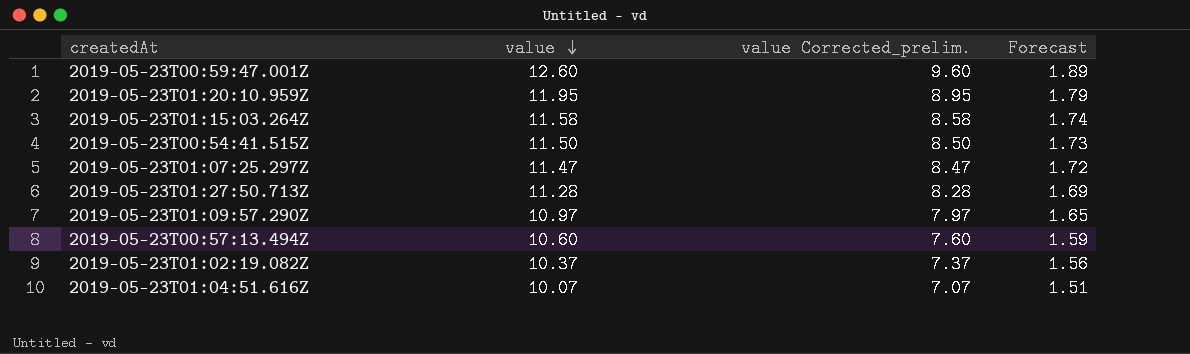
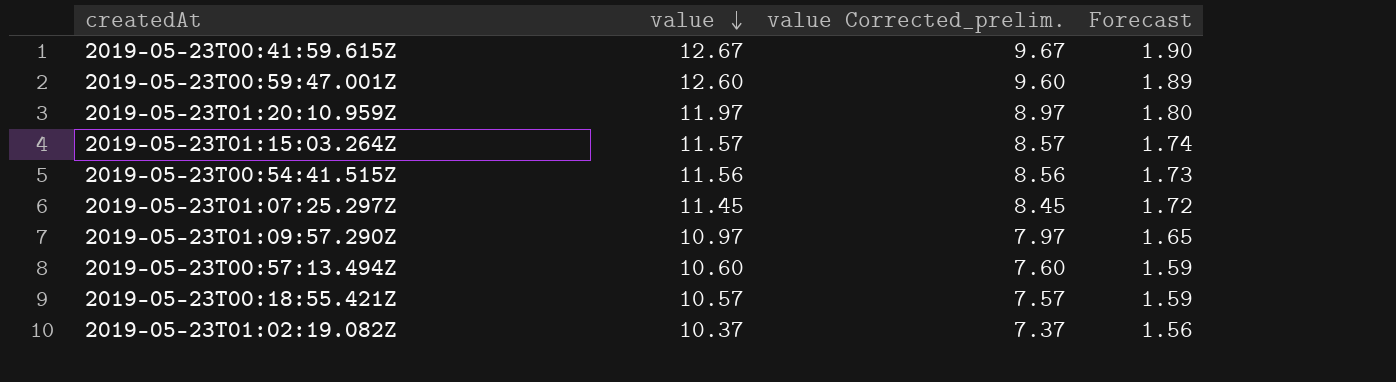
row 2019-05-23T01:27:50.713Z: 11.28 | 8.28 | 1.69 -> none
row 2019-05-23T01:04:51.616Z: 10.07 | 7.07 | 1.51 -> none
row 2019-05-23T00:41:59.615Z: none -> 12.67 | 9.67 | 1.90
2019-05-23T01:20:10.959Z | value: 11.95 -> 11.97
2019-05-23T01:20:10.959Z | value Corrected_prelim.: 8.95 -> 8.97
2019-05-23T01:20:10.959Z | Forecast: 1.79 -> 1.80
2019-05-23T01:15:03.264Z | value: 11.58 -> 11.57
2019-05-23T01:15:03.264Z | value Corrected_prelim.: 8.58 -> 8.57
2019-05-23T00:54:41.515Z | value: 11.50 -> 11.56
2019-05-23T00:54:41.515Z | value Corrected_prelim.: 8.50 -> 8.56
2019-05-23T01:07:25.297Z | value: 11.47 -> 11.45
2019-05-23T01:07:25.297Z | value Corrected_prelim.: 8.47 -> 8.45
row 2019-05-23T00:18:55.421Z: none -> 10.57 | 7.57 | 1.59

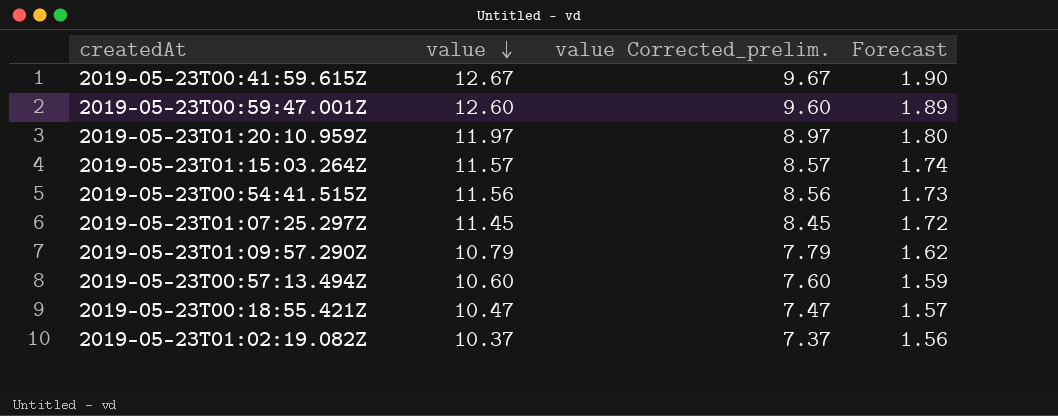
2019-05-23T01:09:57.290Z | value: 10.97 -> 10.79
2019-05-23T01:09:57.290Z | value Corrected_prelim.: 7.97 -> 7.79
2019-05-23T01:09:57.290Z | Forecast: 1.65 -> 1.62
2019-05-23T00:18:55.421Z | value: 10.57 -> 10.47
2019-05-23T00:18:55.421Z | value Corrected_prelim.: 7.57 -> 7.47
2019-05-23T00:18:55.421Z | Forecast: 1.59 -> 1.57

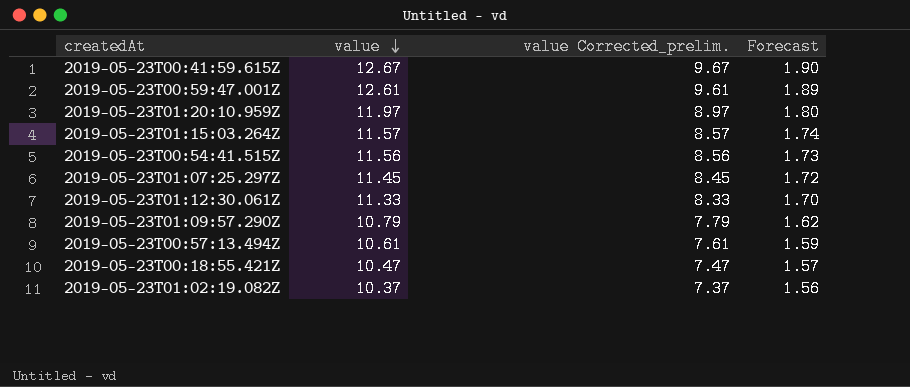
2019-05-23T00:59:47.001Z | value: 12.60 -> 12.61
2019-05-23T00:59:47.001Z | value Corrected_prelim.: 9.60 -> 9.61
row 2019-05-23T01:12:30.061Z: none -> 11.33 | 8.33 | 1.70
2019-05-23T00:57:13.494Z | value: 10.60 -> 10.61
2019-05-23T00:57:13.494Z | value Corrected_prelim.: 7.60 -> 7.61

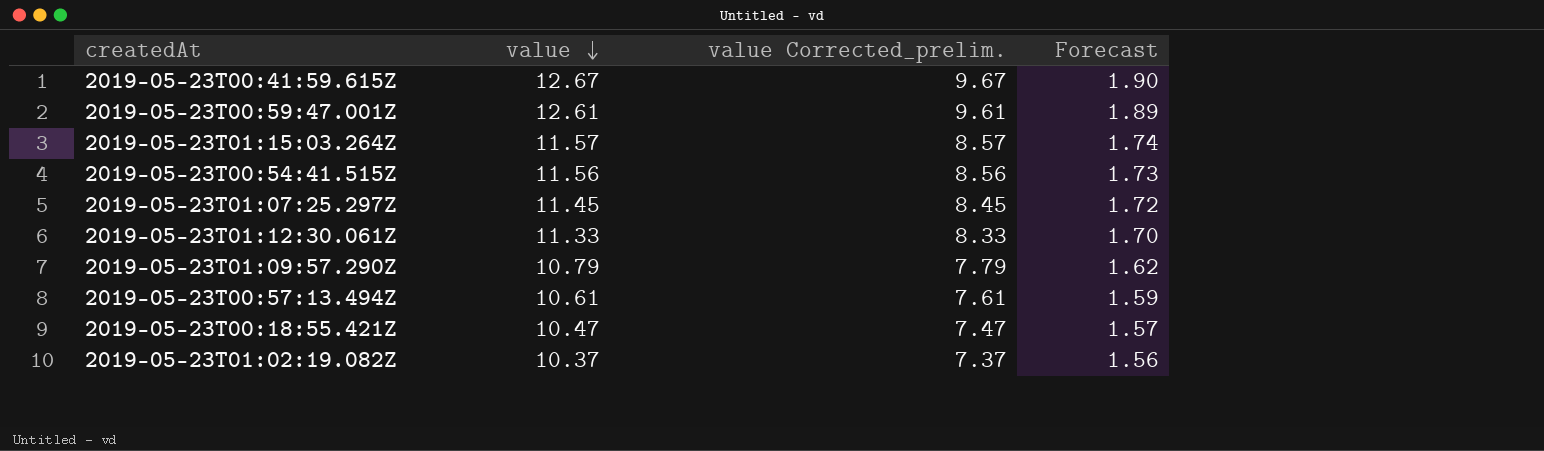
row 2019-05-23T01:20:10.959Z: 11.97 | 8.97 | 1.80 -> none

